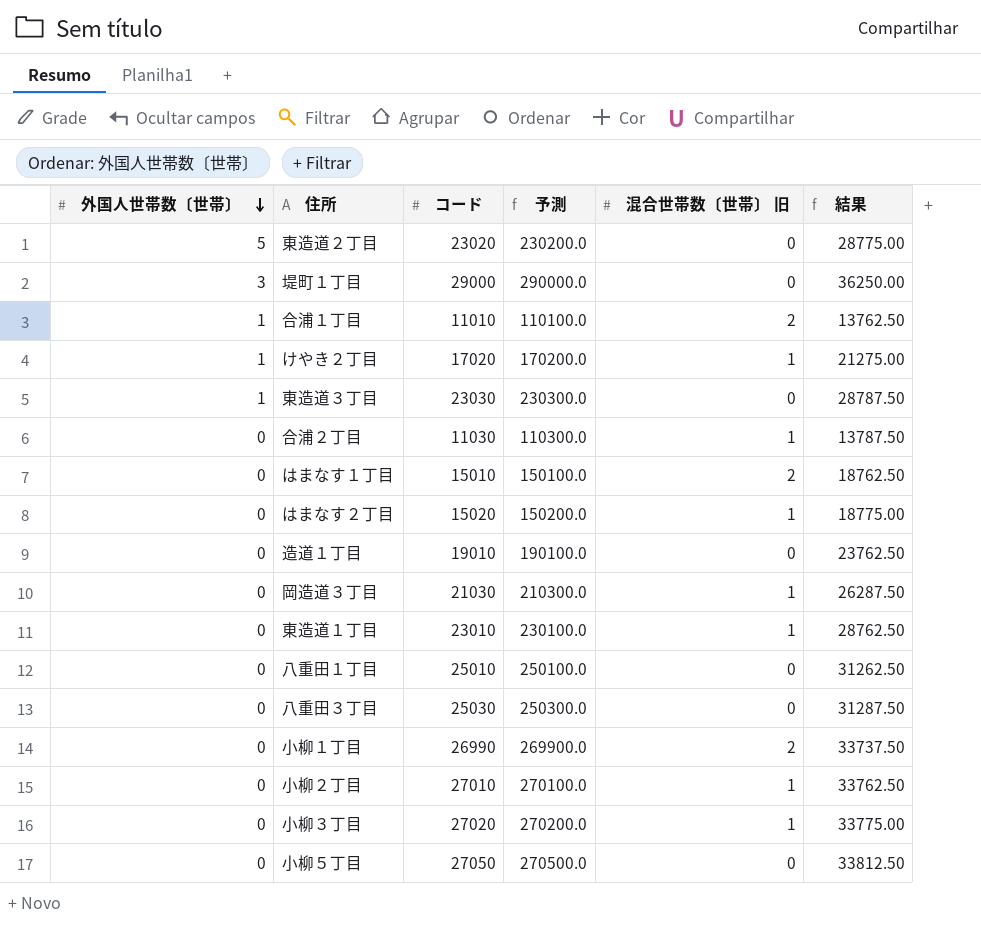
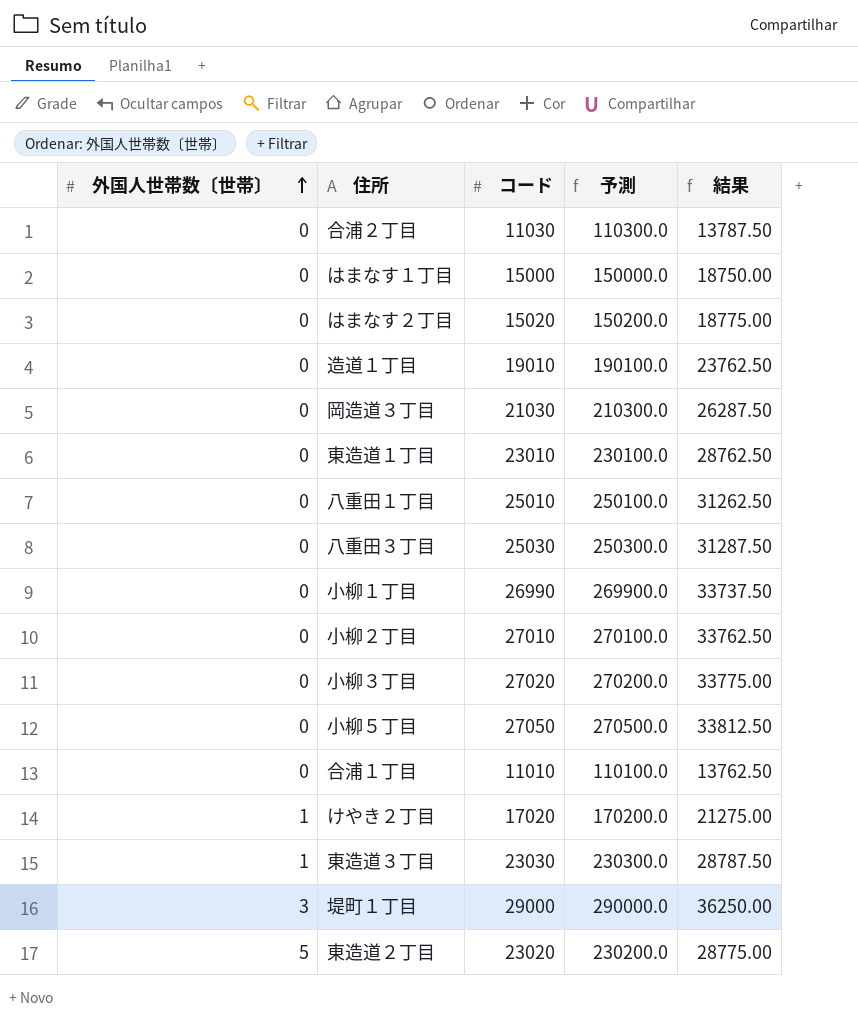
row order: 外国人世帯数〔世帯〕 descending -> 外国人世帯数〔世帯〕 ascending
column 混合世帯数〔世帯〕 旧 | position: 5 -> none
はまなす１丁目 | コード: 15010 -> 15000
はまなす１丁目 | 予測: 150100.0 -> 150000.0
はまなす１丁目 | 結果: 18762.50 -> 18750.00
合浦１丁目 | 外国人世帯数〔世帯〕: 1 -> 0

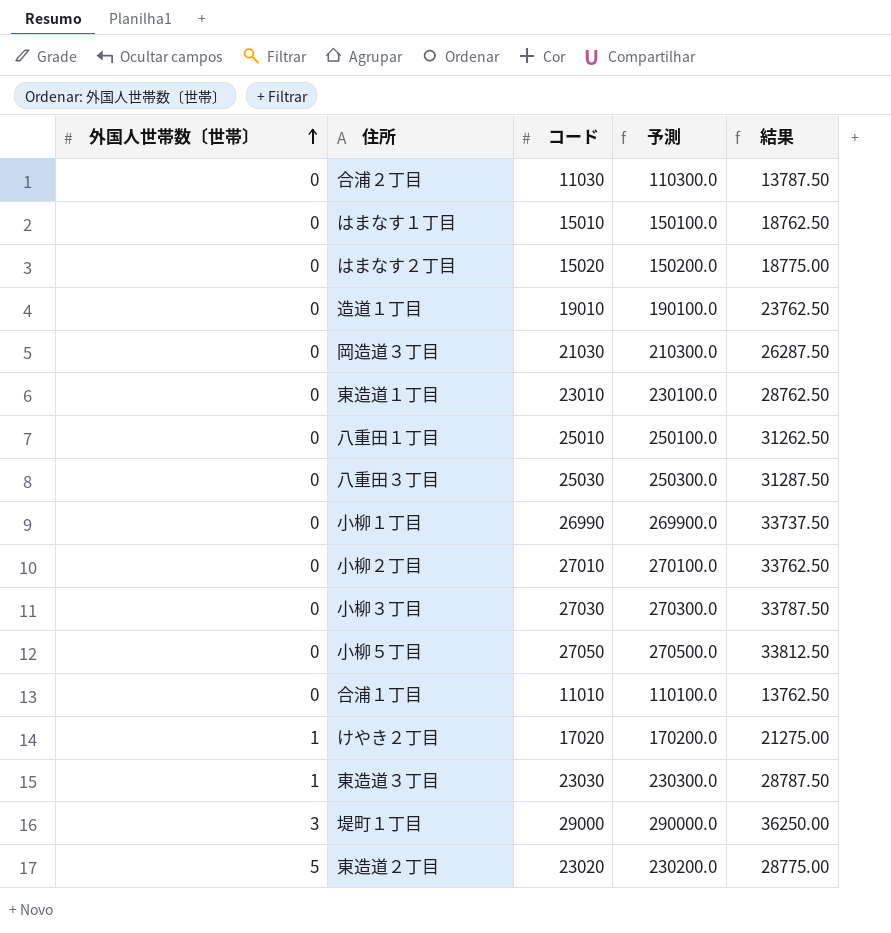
はまなす１丁目 | コード: 15000 -> 15010
はまなす１丁目 | 予測: 150000.0 -> 150100.0
はまなす１丁目 | 結果: 18750.00 -> 18762.50
小柳３丁目 | コード: 27020 -> 27030
小柳３丁目 | 予測: 270200.0 -> 270300.0
小柳３丁目 | 結果: 33775.00 -> 33787.50

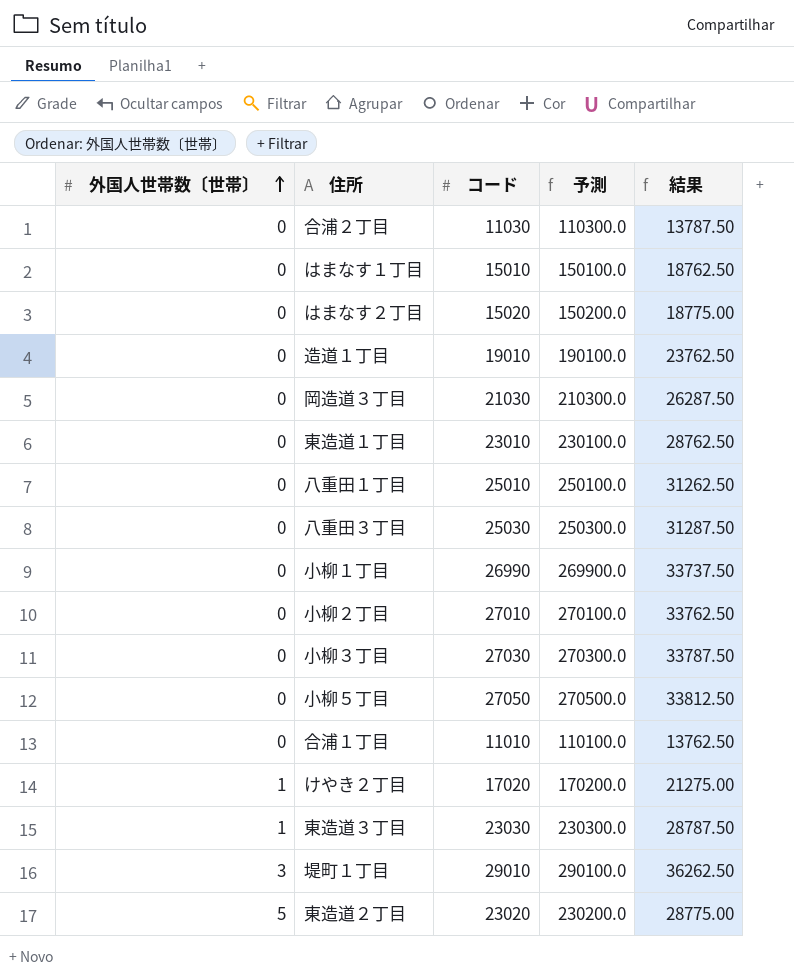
堤町１丁目 | コード: 29000 -> 29010
堤町１丁目 | 予測: 290000.0 -> 290100.0
堤町１丁目 | 結果: 36250.00 -> 36262.50

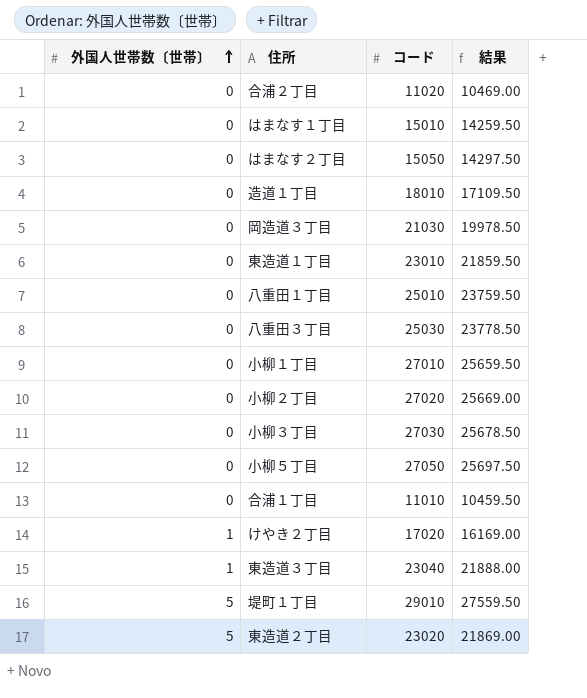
column 予測 | formula: [コード] * 10 -> none
column 結果 | formula: [コード] * 1.25 -> [コード] * 0.95
合浦２丁目 | コード: 11030 -> 11020
はまなす２丁目 | コード: 15020 -> 15050
造道１丁目 | コード: 19010 -> 18010
小柳１丁目 | コード: 26990 -> 27010
小柳２丁目 | コード: 27010 -> 27020
東造道３丁目 | コード: 23030 -> 23040
堤町１丁目 | 外国人世帯数〔世帯〕: 3 -> 5

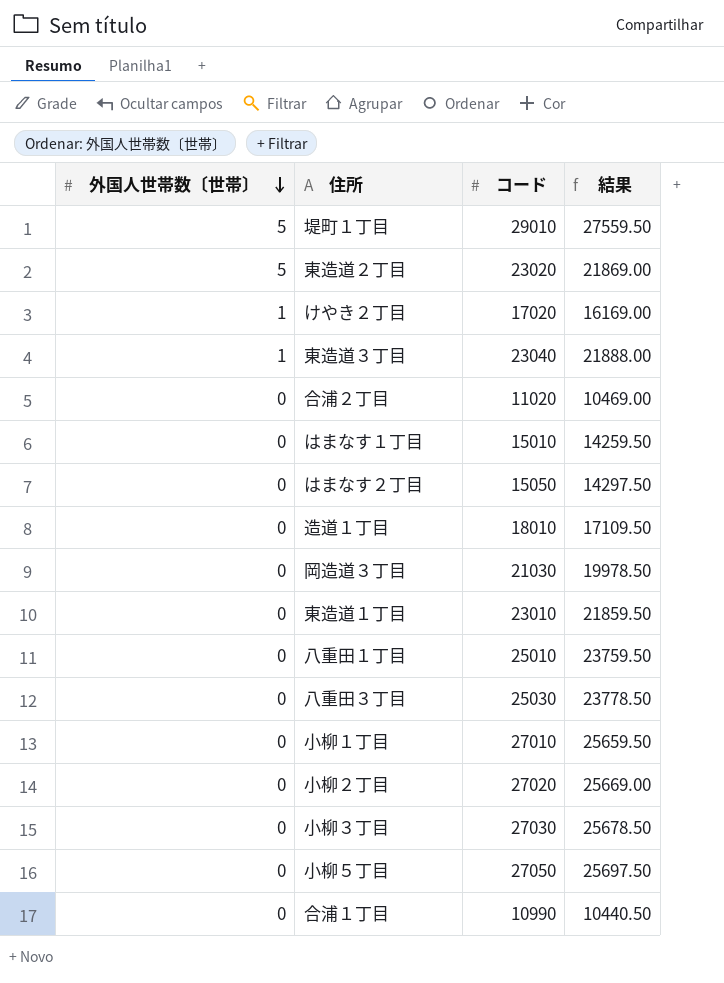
row order: 外国人世帯数〔世帯〕 ascending -> 外国人世帯数〔世帯〕 descending
合浦１丁目 | コード: 11010 -> 10990
合浦１丁目 | 結果: 10459.50 -> 10440.50

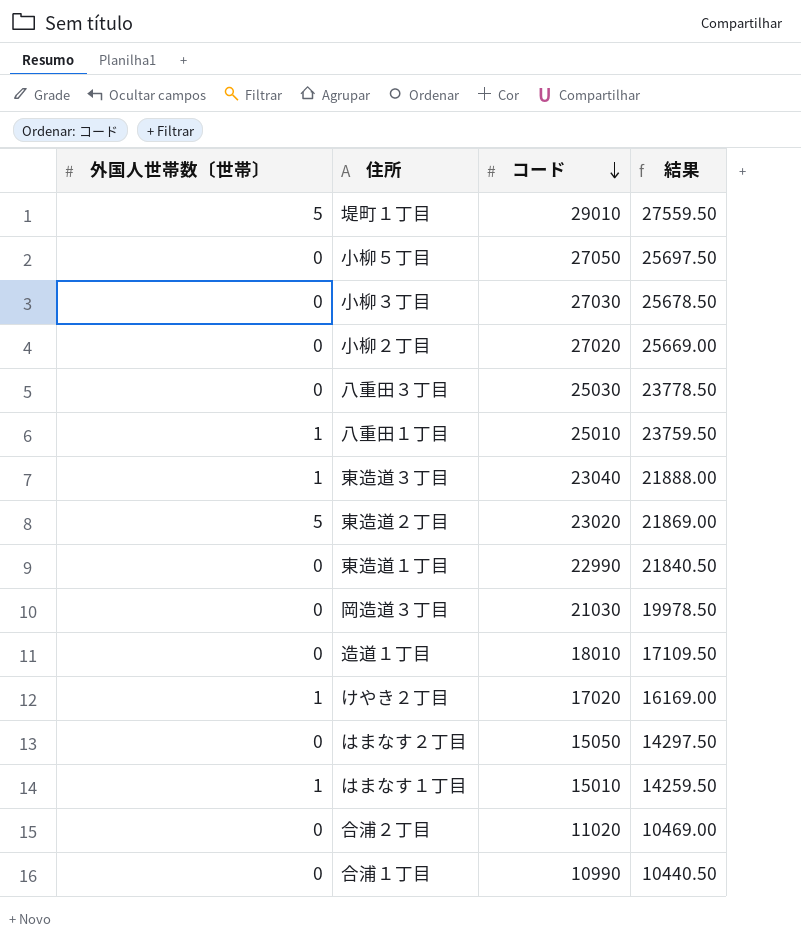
row order: 外国人世帯数〔世帯〕 descending -> コード descending
row 小柳１丁目: 0 | 27010 | 25659.50 -> none
八重田１丁目 | 外国人世帯数〔世帯〕: 0 -> 1
東造道１丁目 | コード: 23010 -> 22990
東造道１丁目 | 結果: 21859.50 -> 21840.50
はまなす１丁目 | 外国人世帯数〔世帯〕: 0 -> 1

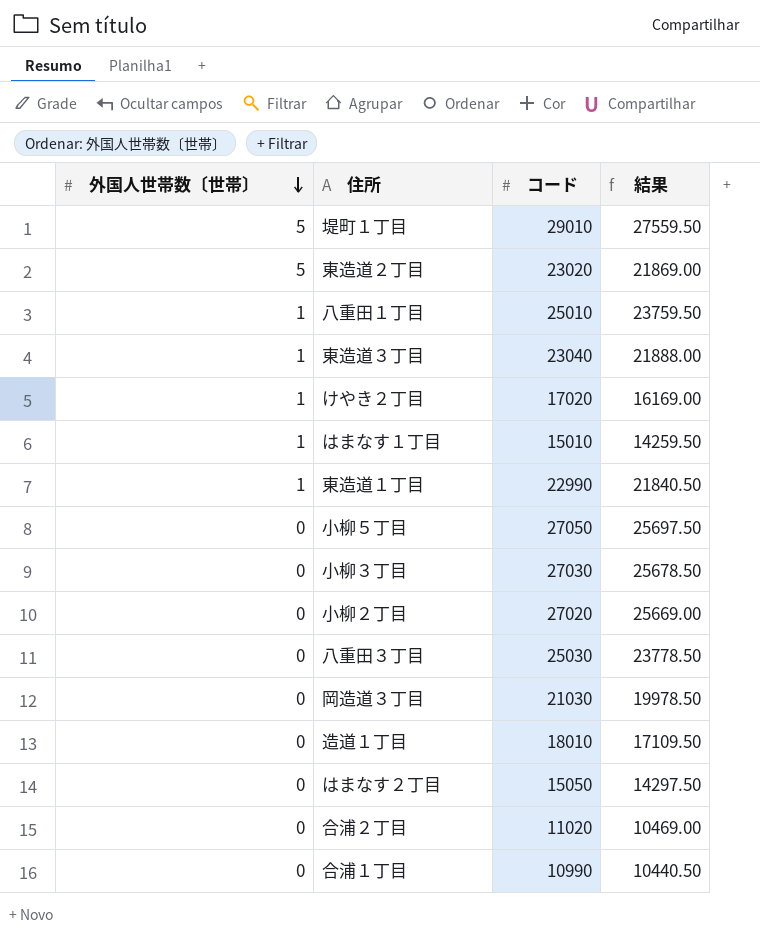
row order: コード descending -> 外国人世帯数〔世帯〕 descending
東造道１丁目 | 外国人世帯数〔世帯〕: 0 -> 1

